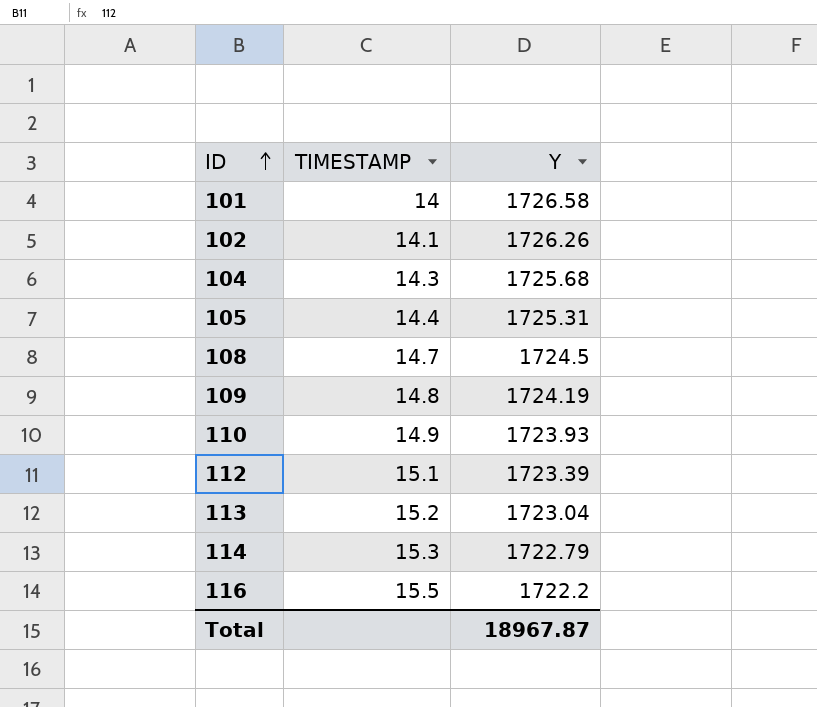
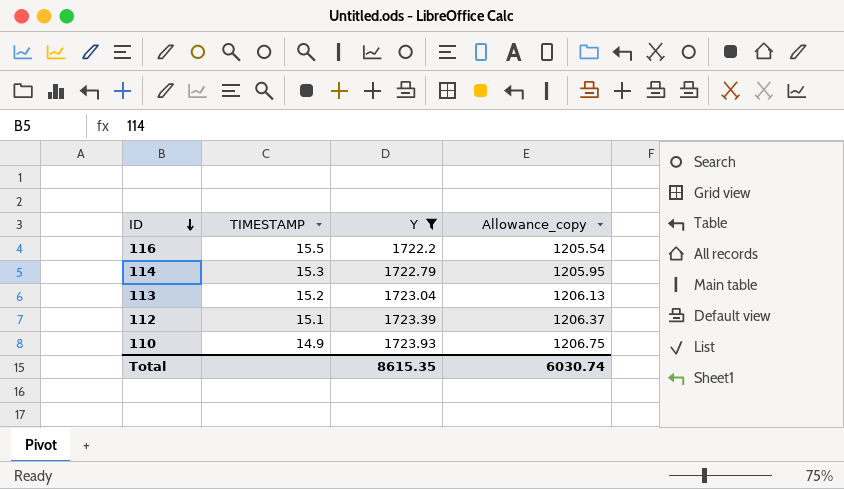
filter: none -> Y <= 1723.93
row order: ID ascending -> ID descending
column Allowance_copy | formula: none -> [Y] * 0.7
Total | Y: 18967.87 -> 8615.35

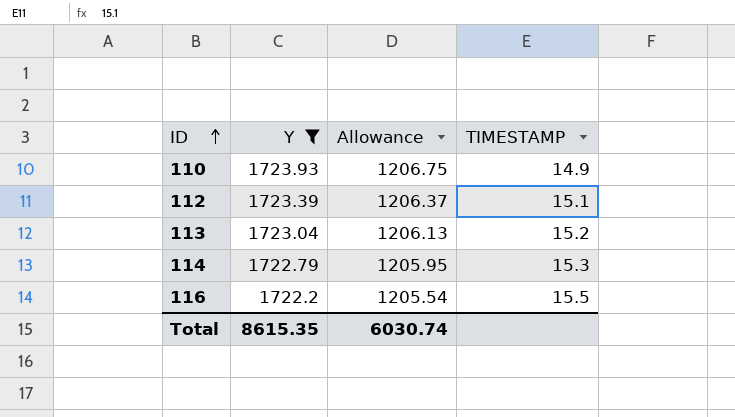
row order: ID descending -> ID ascending
column name: Allowance_copy -> Allowance
column TIMESTAMP | position: 2 -> 4

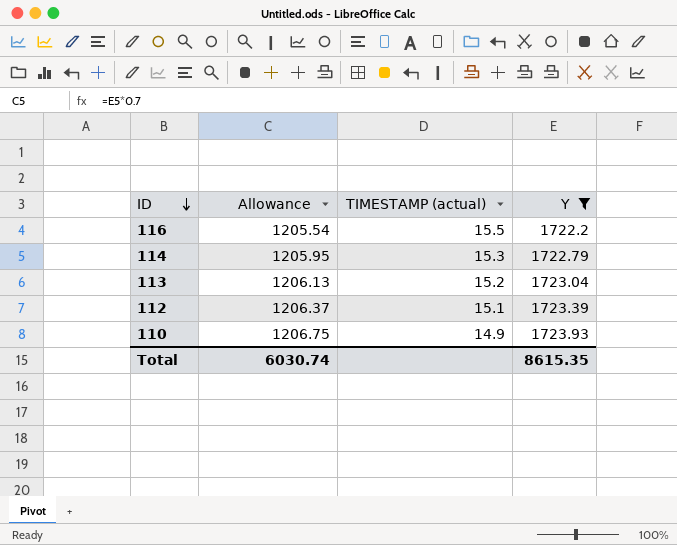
row order: ID ascending -> ID descending
column name: TIMESTAMP -> TIMESTAMP (actual)
column Y | position: 2 -> 4

